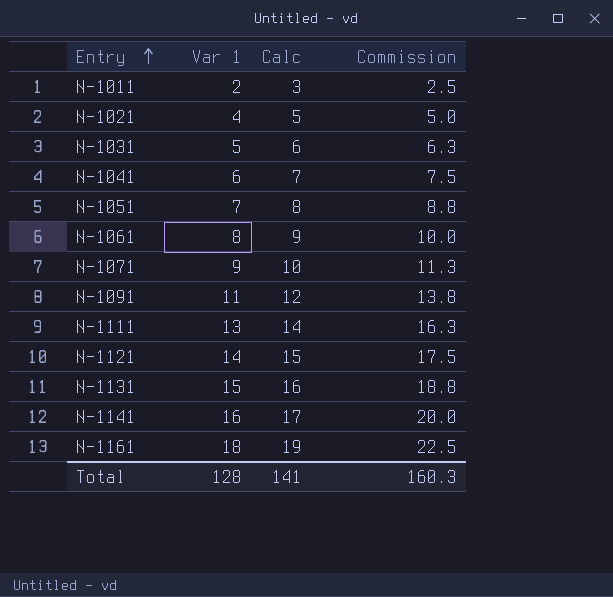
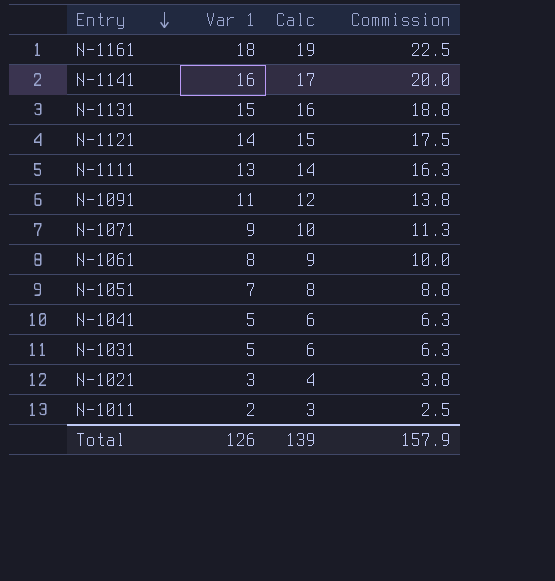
row order: Entry ascending -> Entry descending
N-1041 | Var 1: 6 -> 5
N-1041 | Calc: 7 -> 6
N-1041 | Commission: 7.5 -> 6.3
N-1021 | Var 1: 4 -> 3
N-1021 | Calc: 5 -> 4
N-1021 | Commission: 5.0 -> 3.8
Total | Var 1: 128 -> 126
Total | Calc: 141 -> 139
Total | Commission: 160.3 -> 157.9

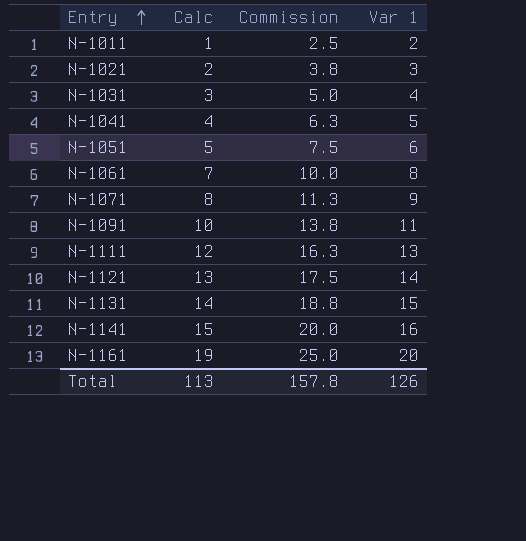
row order: Entry descending -> Entry ascending
column Calc | formula: [Var 1] + 1 -> [Var 1] - 1
column Var 1 | position: 2 -> 4
N-1031 | Commission: 6.3 -> 5.0
N-1031 | Var 1: 5 -> 4
N-1051 | Commission: 8.8 -> 7.5
N-1051 | Var 1: 7 -> 6
N-1161 | Commission: 22.5 -> 25.0
N-1161 | Var 1: 18 -> 20
Total | Calc: 139 -> 113
Total | Commission: 157.9 -> 157.8

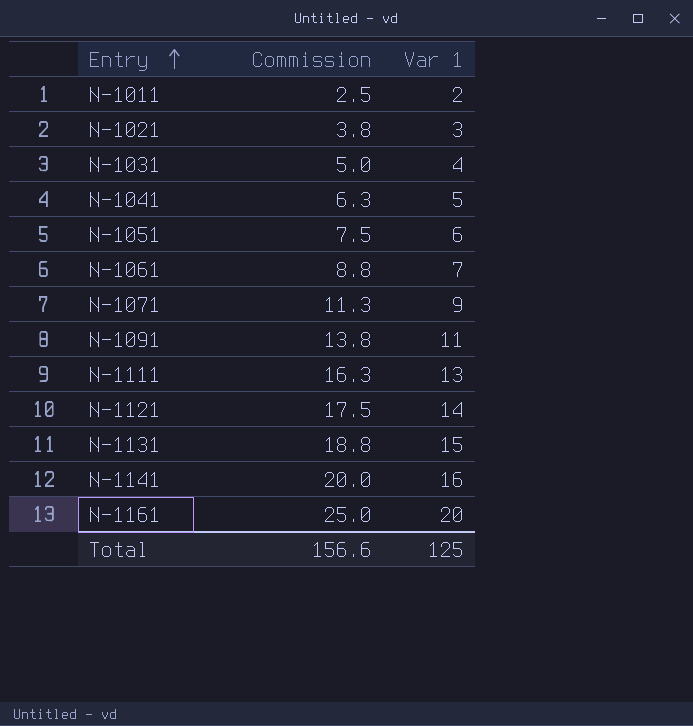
column Calc | formula: [Var 1] - 1 -> none
N-1061 | Commission: 10.0 -> 8.8
N-1061 | Var 1: 8 -> 7
Total | Commission: 157.8 -> 156.6
Total | Var 1: 126 -> 125

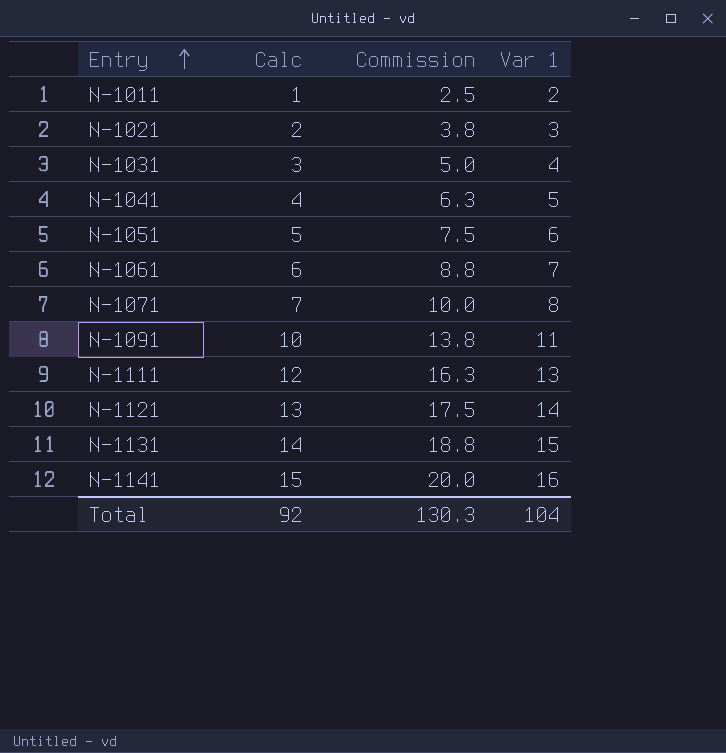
column Calc | formula: none -> [Var 1] - 1
row N-1161: 25.0 | 20 -> none
N-1071 | Commission: 11.3 -> 10.0
N-1071 | Var 1: 9 -> 8
Total | Commission: 156.6 -> 130.3
Total | Var 1: 125 -> 104

